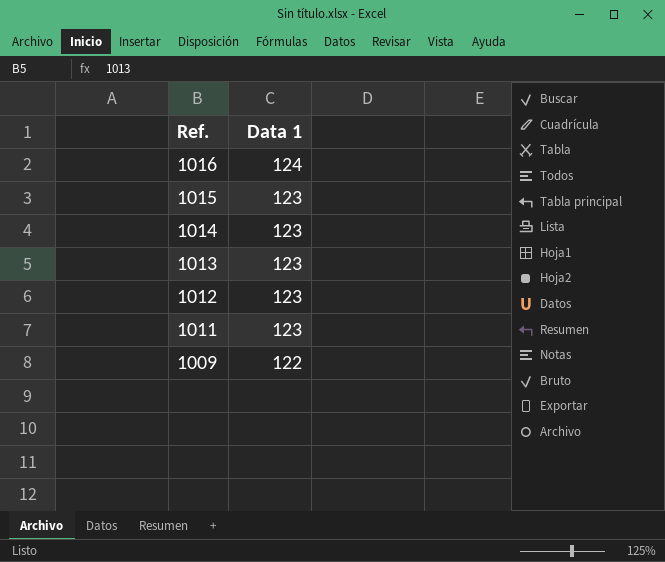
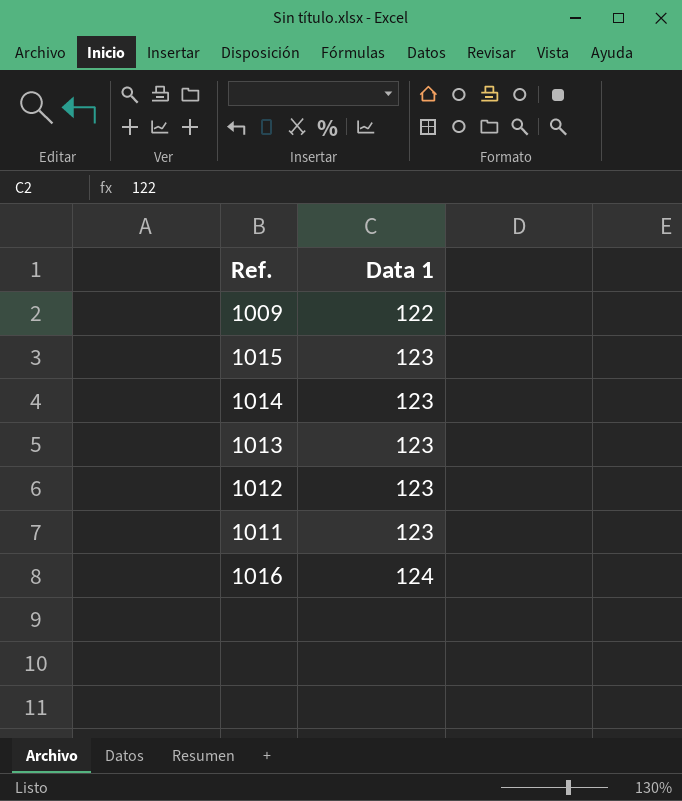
row order: Ref. descending -> Data 1 ascending

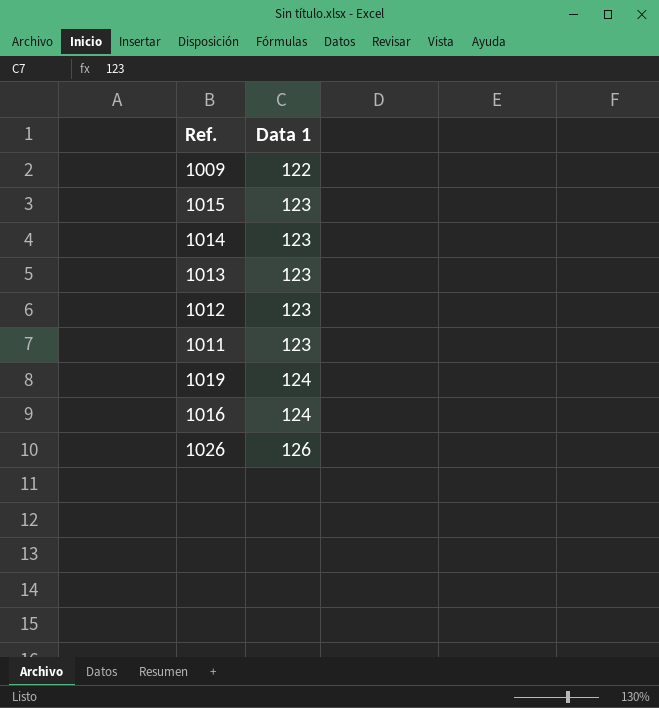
row 1019: none -> 124
row 1026: none -> 126

